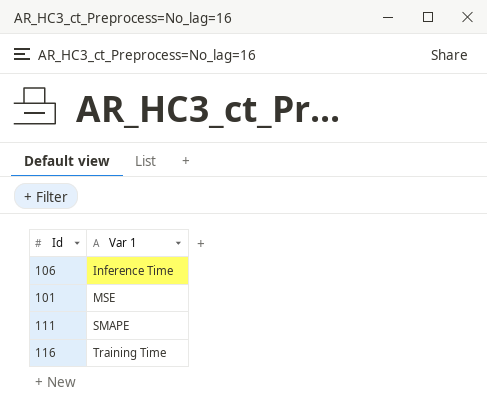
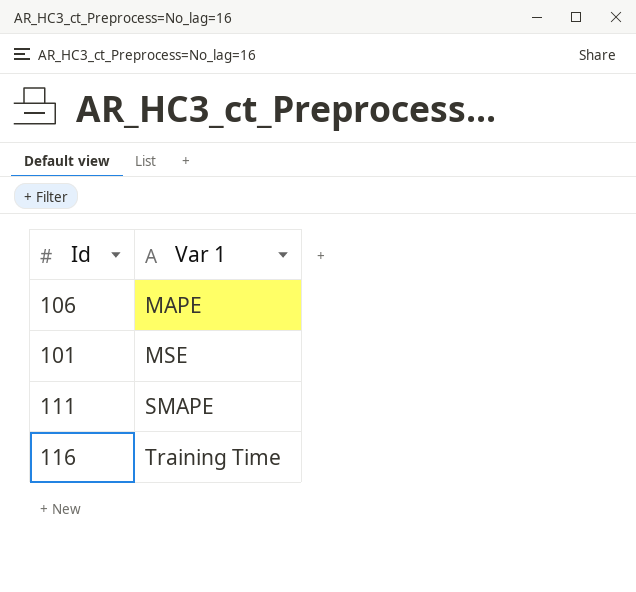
106 | Var 1: Inference Time -> MAPE

